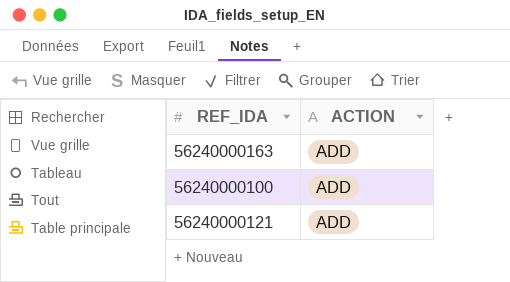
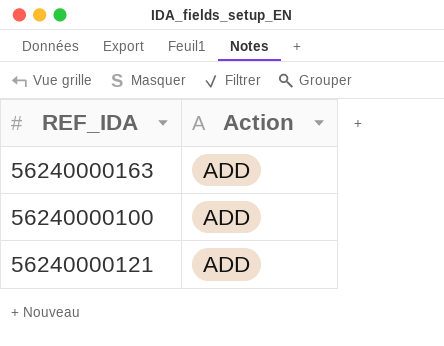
column name: ACTION -> Action

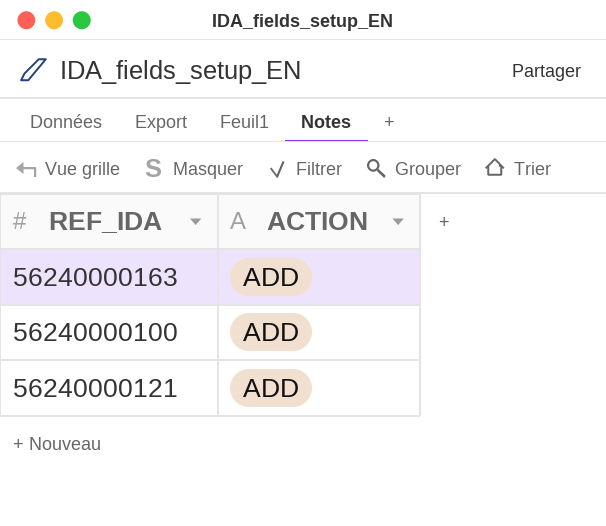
column name: Action -> ACTION

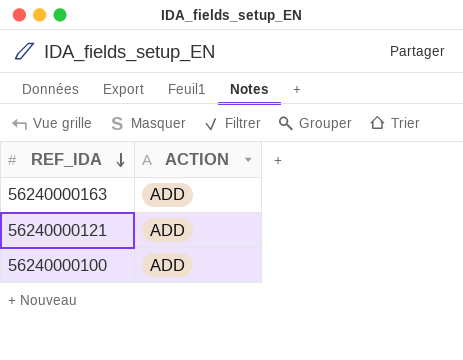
row order: none -> REF_IDA descending

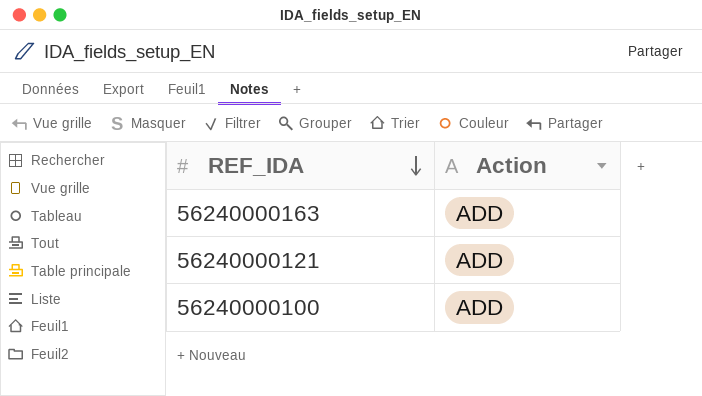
column name: ACTION -> Action

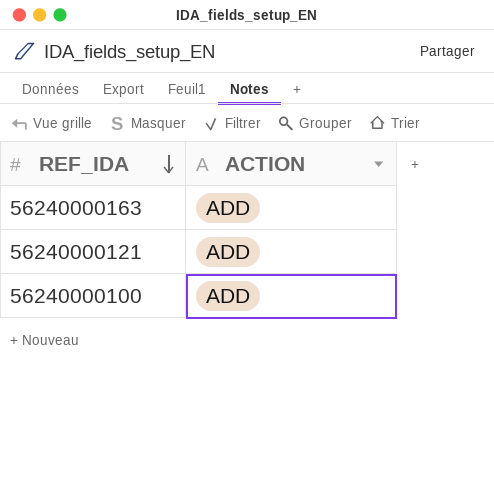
column name: Action -> ACTION

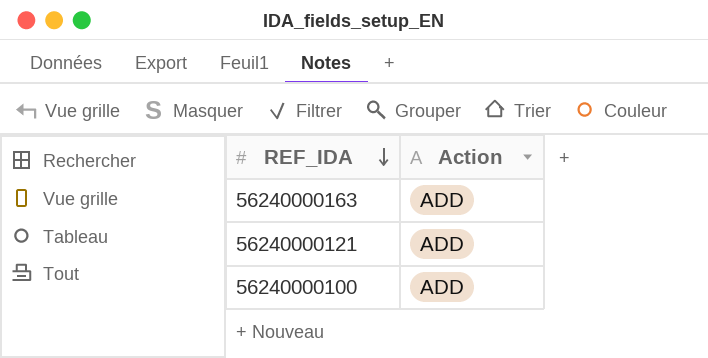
column name: ACTION -> Action

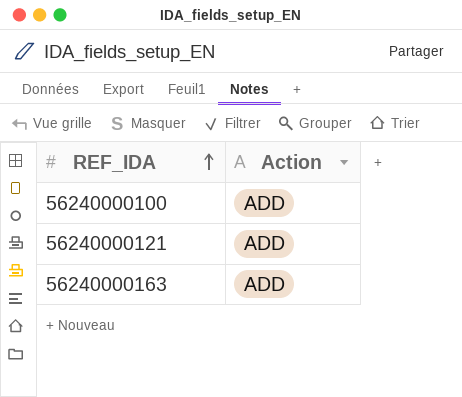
row order: REF_IDA descending -> REF_IDA ascending

